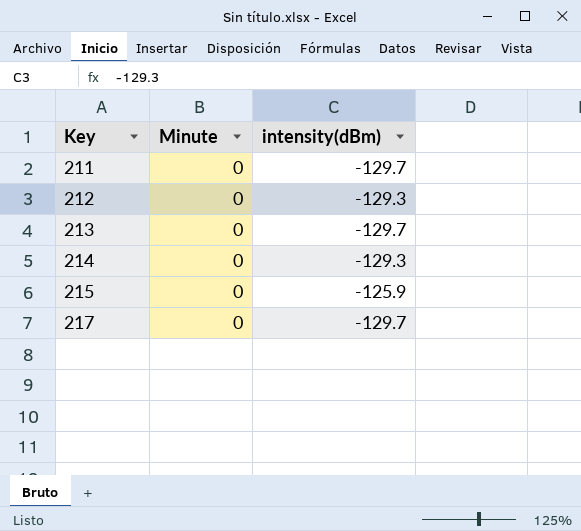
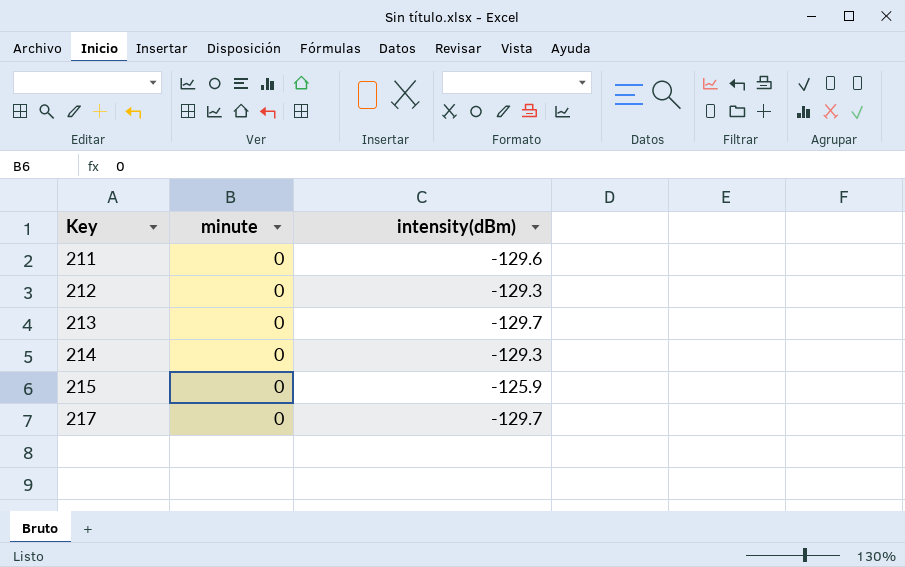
column name: Minute -> minute
211 | intensity(dBm): -129.7 -> -129.6

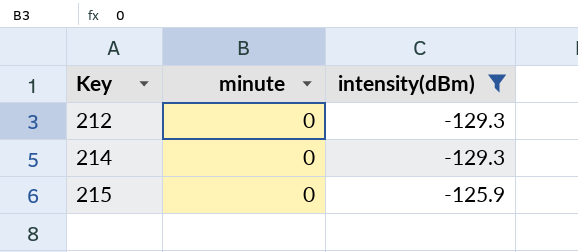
filter: none -> intensity(dBm) >= -129.3

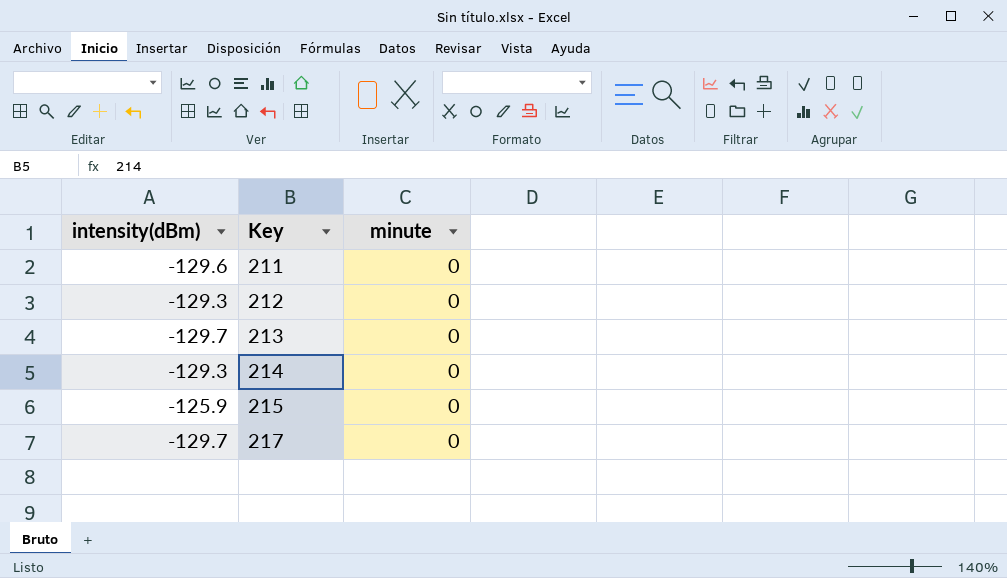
filter: intensity(dBm) >= -129.3 -> none
column intensity(dBm) | position: 3 -> 1

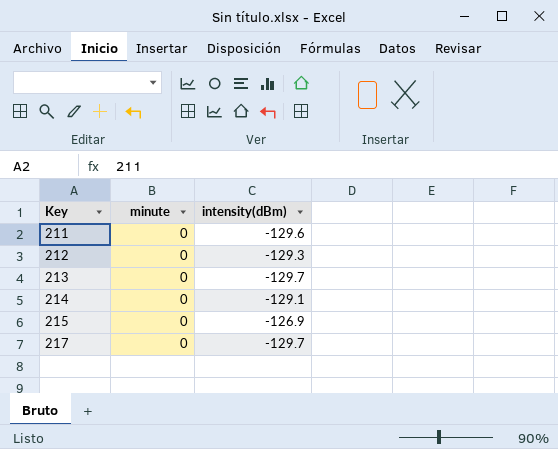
column intensity(dBm) | position: 1 -> 3
214 | intensity(dBm): -129.3 -> -129.1
215 | intensity(dBm): -125.9 -> -126.9

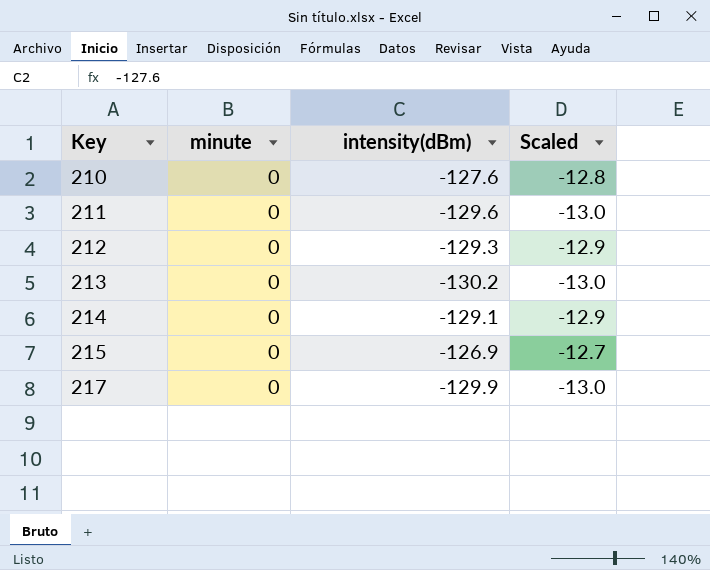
column Scaled | formula: none -> [intensity(dBm)] * 0.1
row 210: none -> 0 | -127.6 | -12.8
213 | intensity(dBm): -129.7 -> -130.2
217 | intensity(dBm): -129.7 -> -129.9

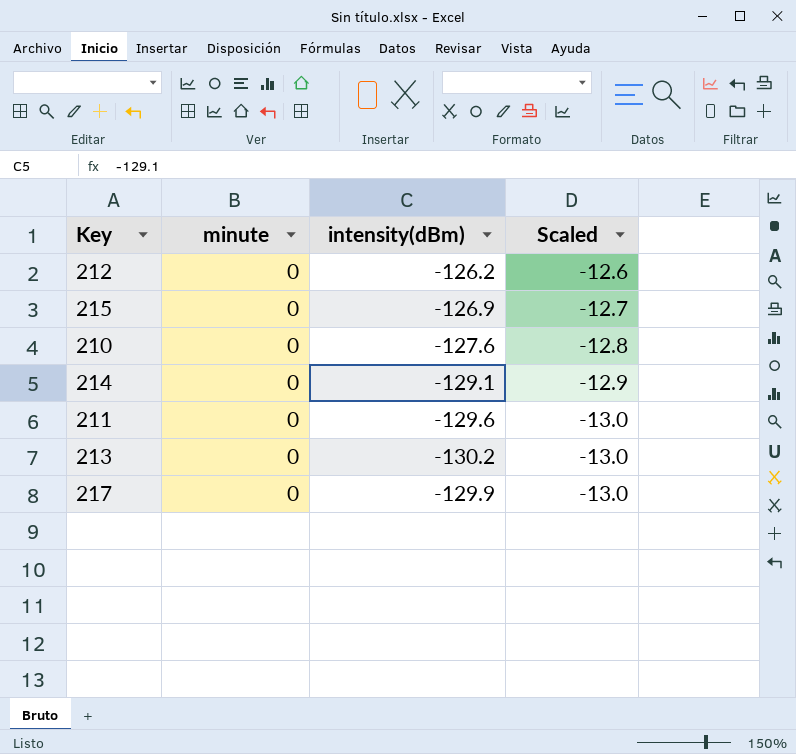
row order: Key ascending -> Scaled descending
212 | intensity(dBm): -129.3 -> -126.2
212 | Scaled: -12.9 -> -12.6

